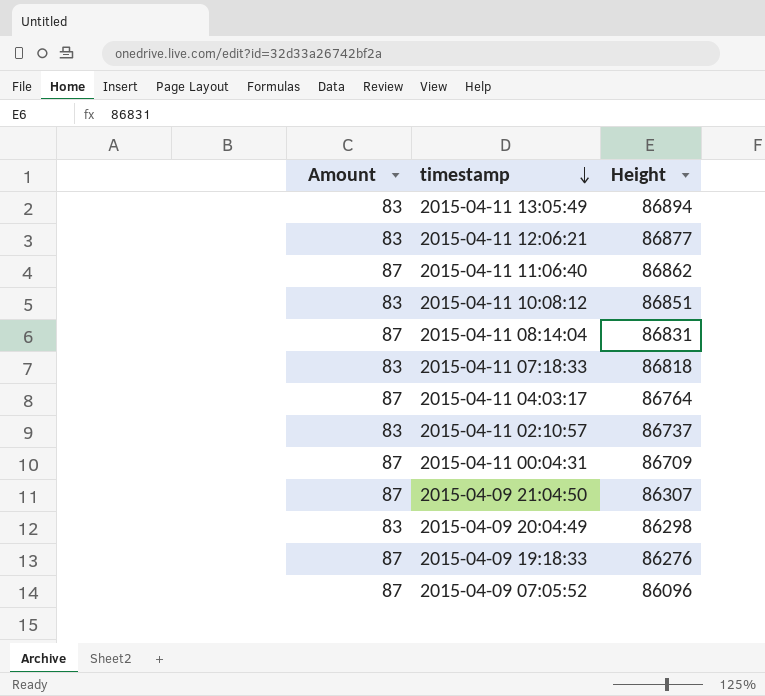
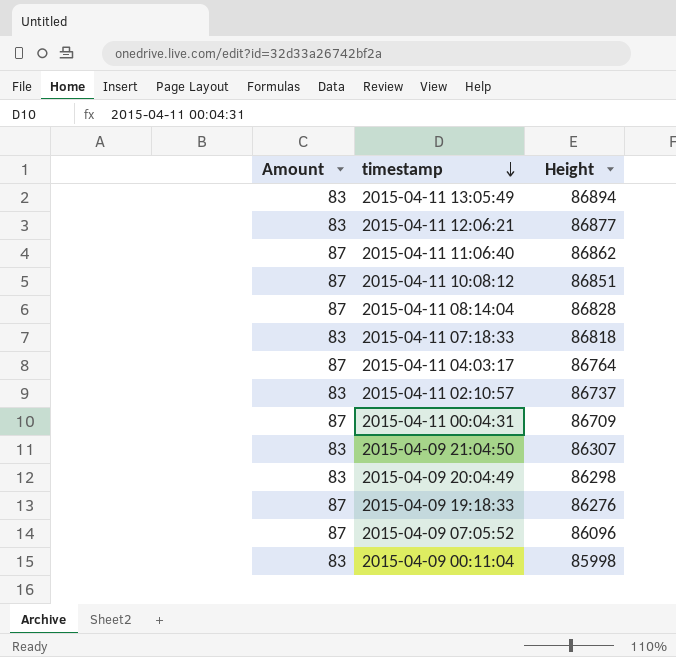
2015-04-11 10:08:12 | Amount: 83 -> 87
2015-04-11 08:14:04 | Height: 86831 -> 86828
2015-04-09 21:04:50 | Amount: 87 -> 83
row 2015-04-09 00:11:04: none -> 83 | 85998

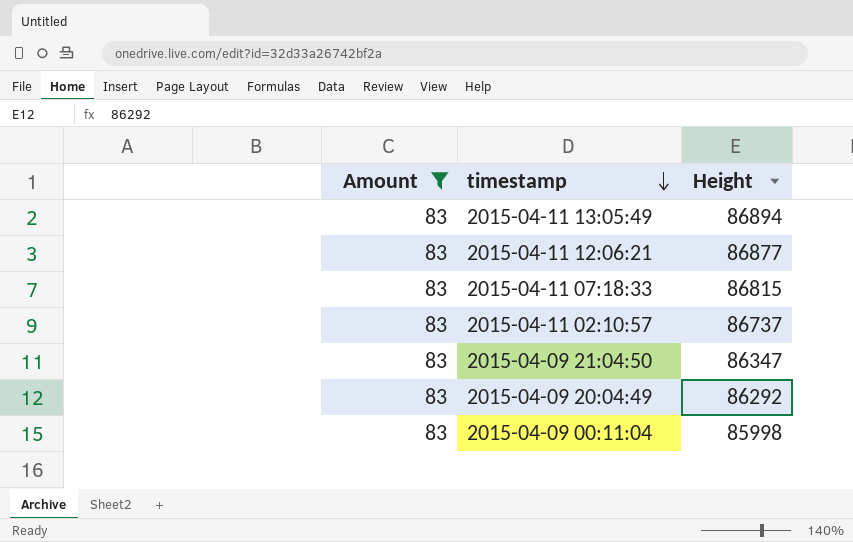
filter: none -> Amount = 83
2015-04-11 07:18:33 | Height: 86818 -> 86815
2015-04-09 21:04:50 | Height: 86307 -> 86347
2015-04-09 20:04:49 | Height: 86298 -> 86292

